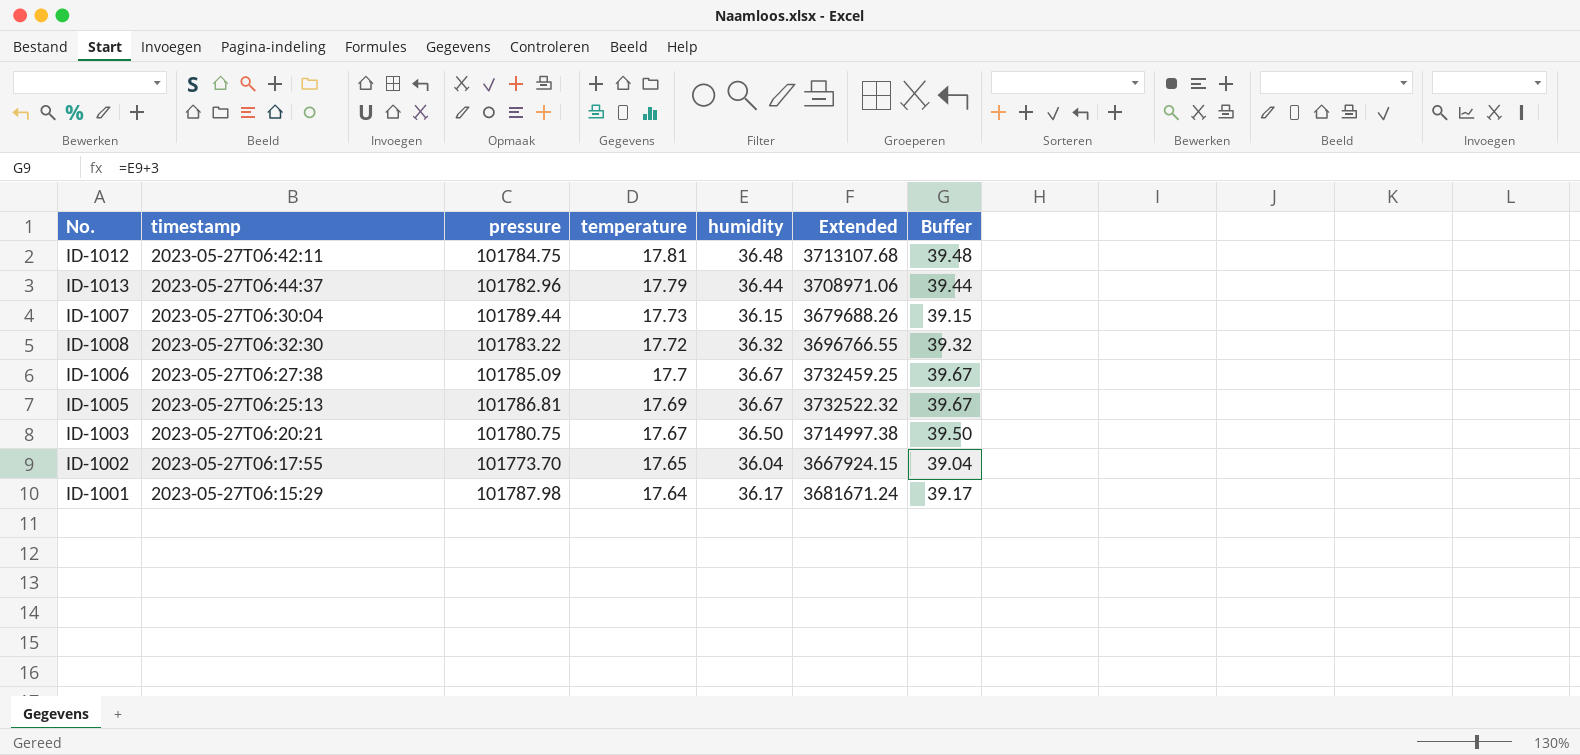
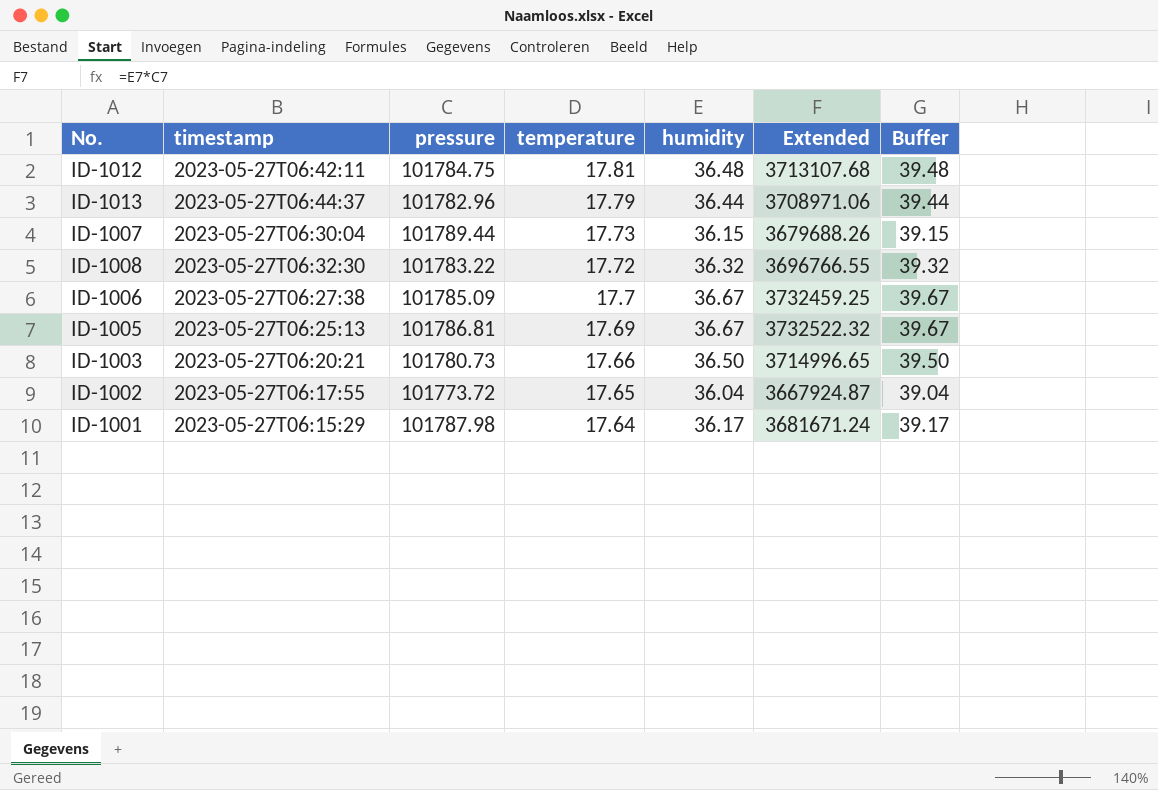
ID-1003 | pressure: 101780.75 -> 101780.73
ID-1003 | temperature: 17.67 -> 17.66
ID-1003 | Extended: 3714997.38 -> 3714996.65
ID-1002 | pressure: 101773.70 -> 101773.72
ID-1002 | Extended: 3667924.15 -> 3667924.87

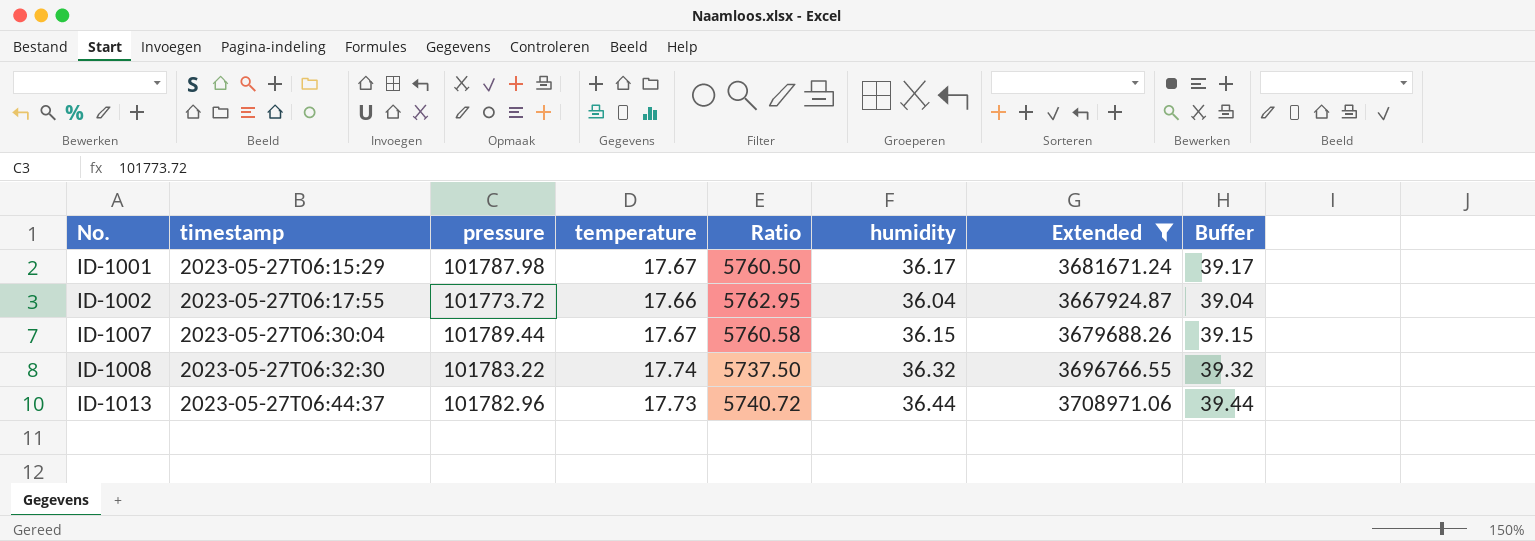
filter: none -> Extended <= 3708971.06
row order: temperature descending -> No. ascending
column Ratio | formula: none -> [pressure] / [temperature]
ID-1001 | temperature: 17.64 -> 17.67
ID-1002 | temperature: 17.65 -> 17.66
ID-1007 | temperature: 17.73 -> 17.67
ID-1008 | temperature: 17.72 -> 17.74
ID-1013 | temperature: 17.79 -> 17.73

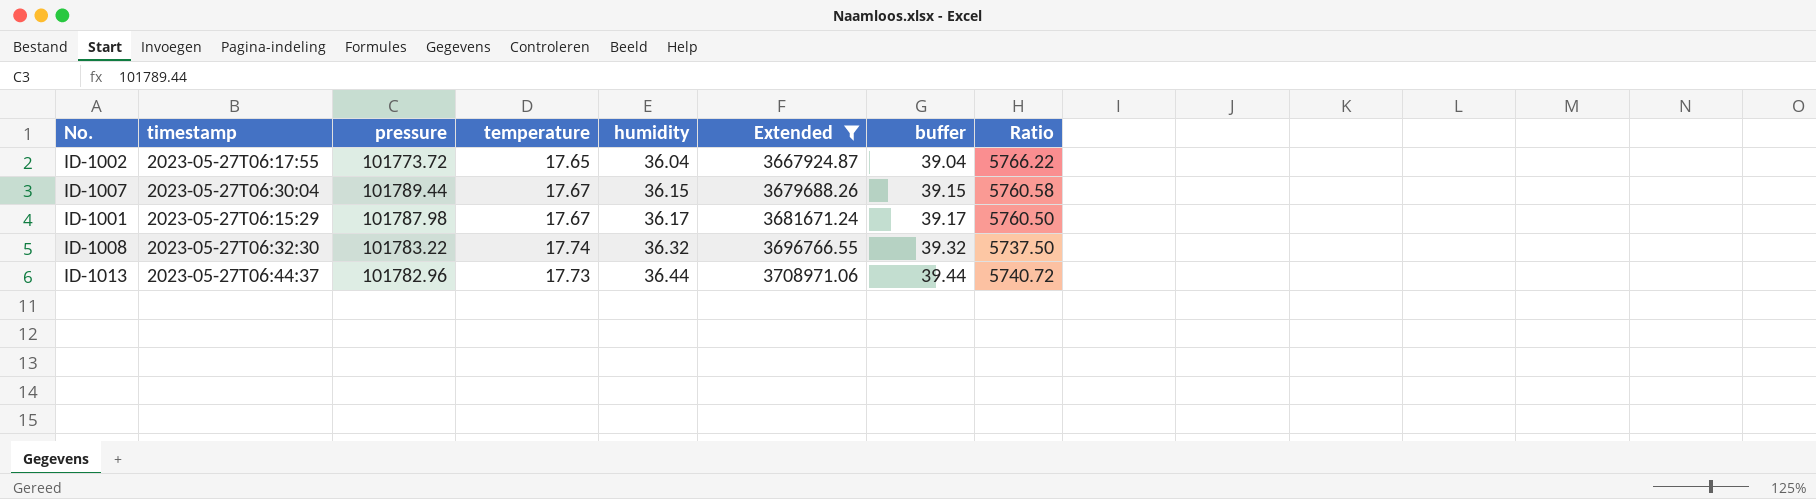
row order: No. ascending -> humidity ascending
column name: Buffer -> buffer
column Ratio | position: 5 -> 8
ID-1002 | temperature: 17.66 -> 17.65
ID-1002 | Ratio: 5762.95 -> 5766.22

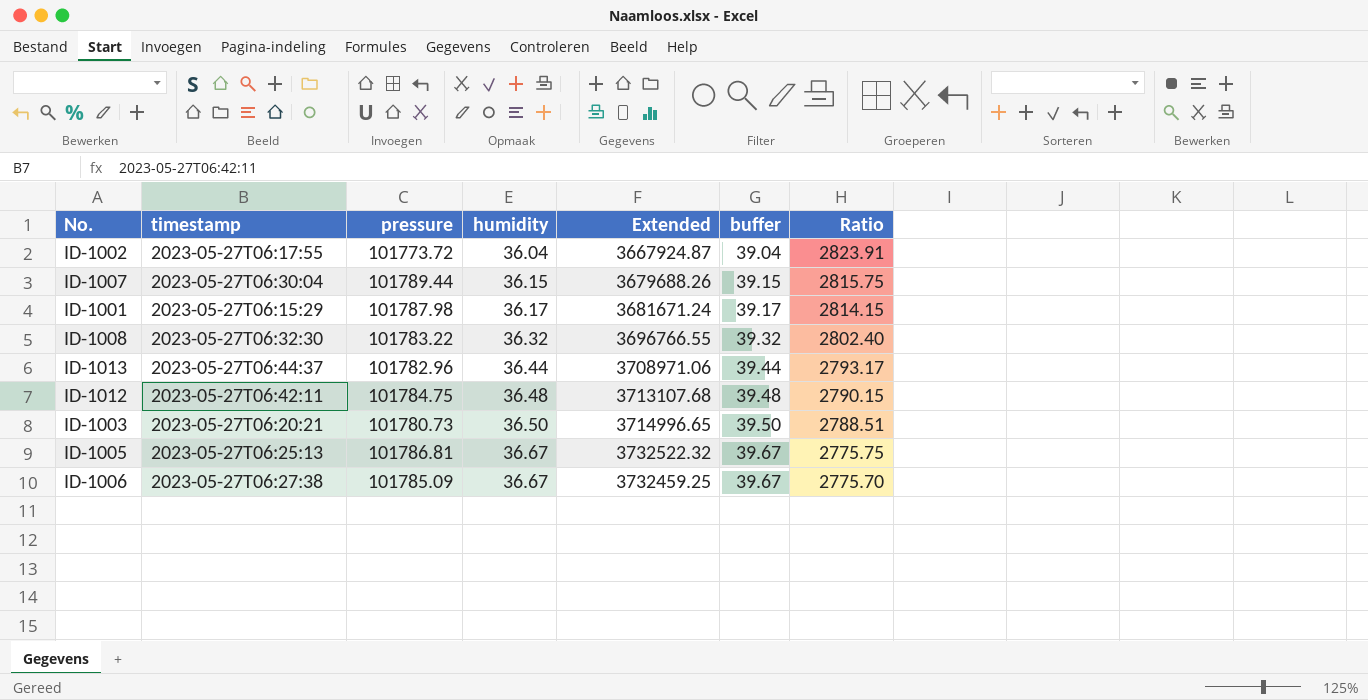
filter: Extended <= 3708971.06 -> none
column temperature | position: 4 -> none
column Ratio | formula: [pressure] / [temperature] -> [pressure] / [humidity]

